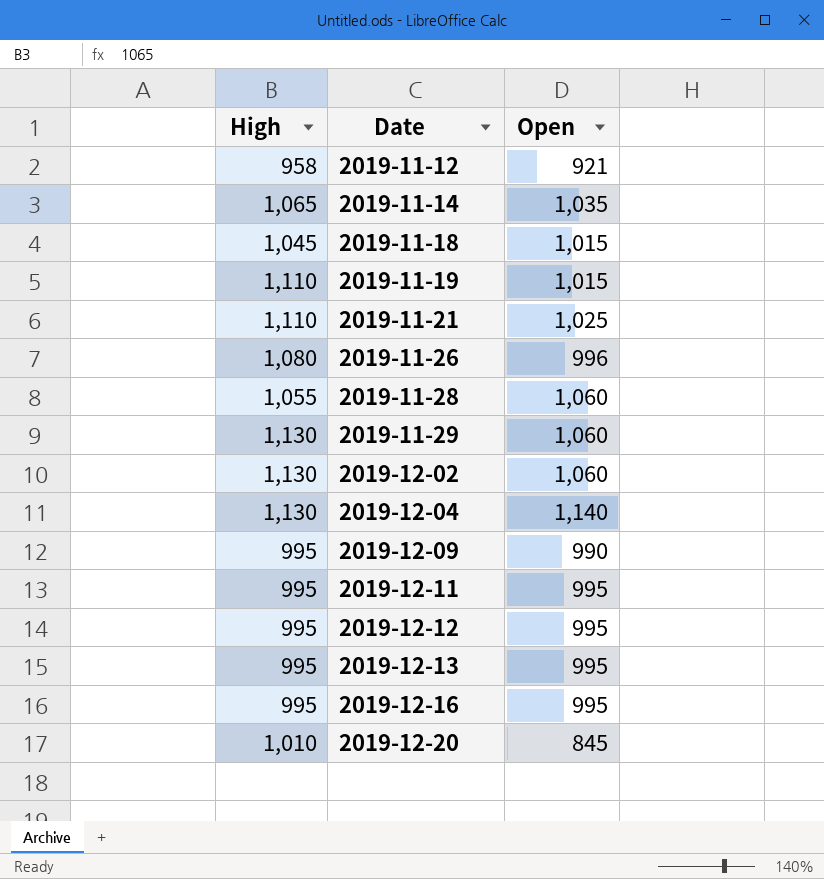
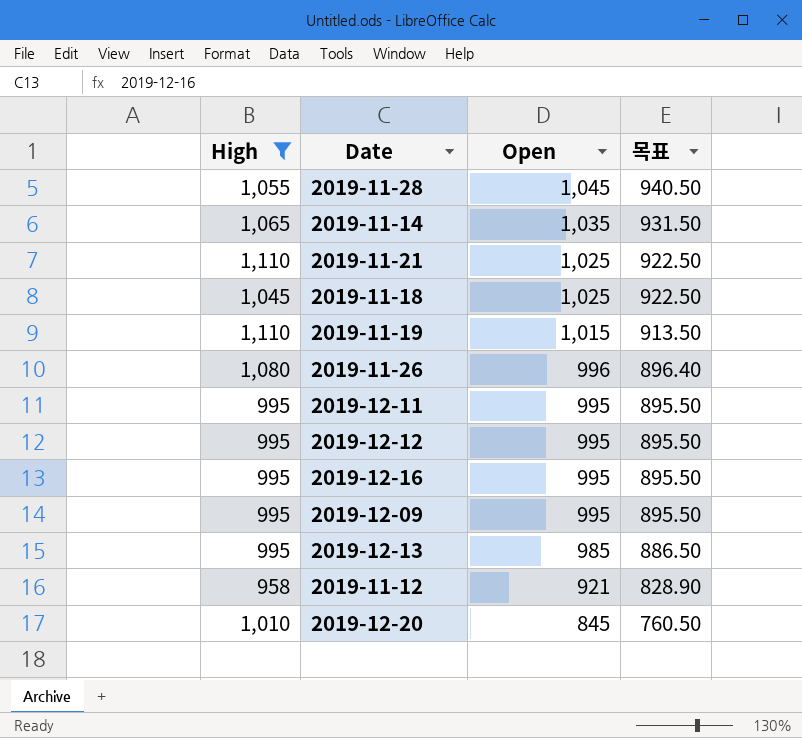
filter: none -> High != 1,130
row order: Date ascending -> Open descending
column 목표 | formula: none -> [Open] * 0.9
2019-11-28 | Open: 1,060 -> 1,045
2019-11-18 | Open: 1,015 -> 1,025
2019-12-09 | Open: 990 -> 995
2019-12-13 | Open: 995 -> 985

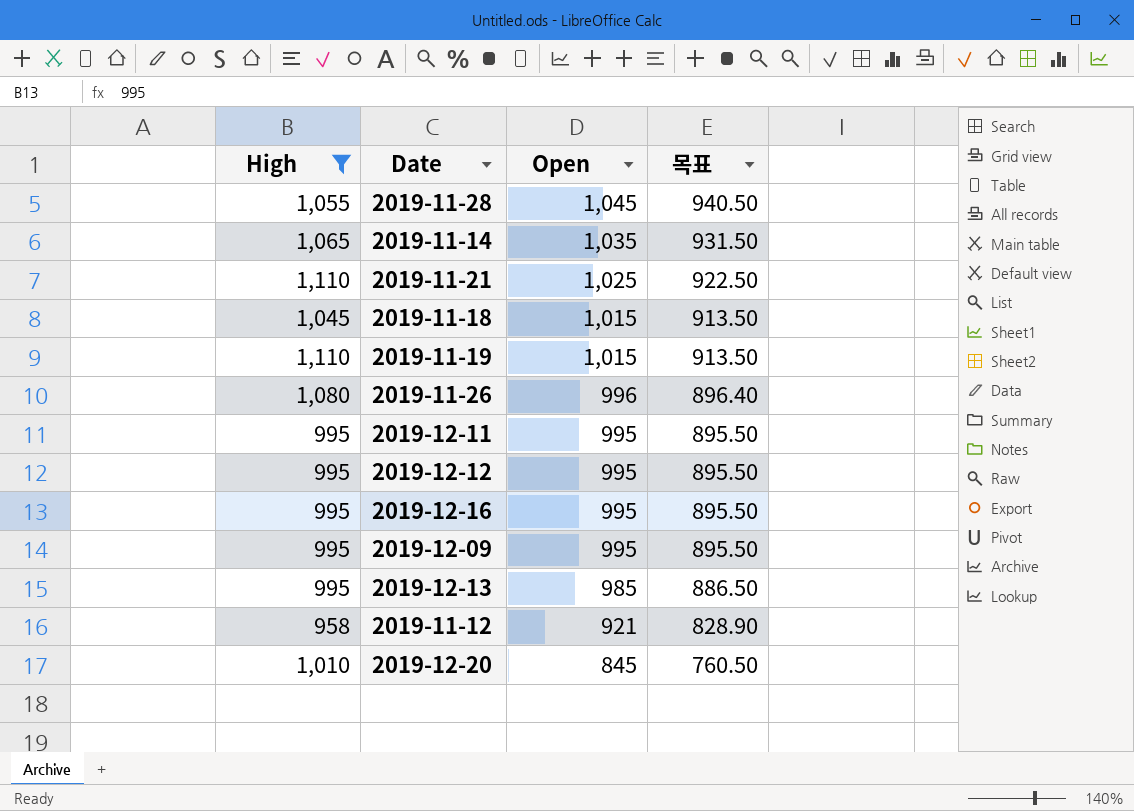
2019-11-18 | Open: 1,025 -> 1,015
2019-11-18 | 목표: 922.50 -> 913.50

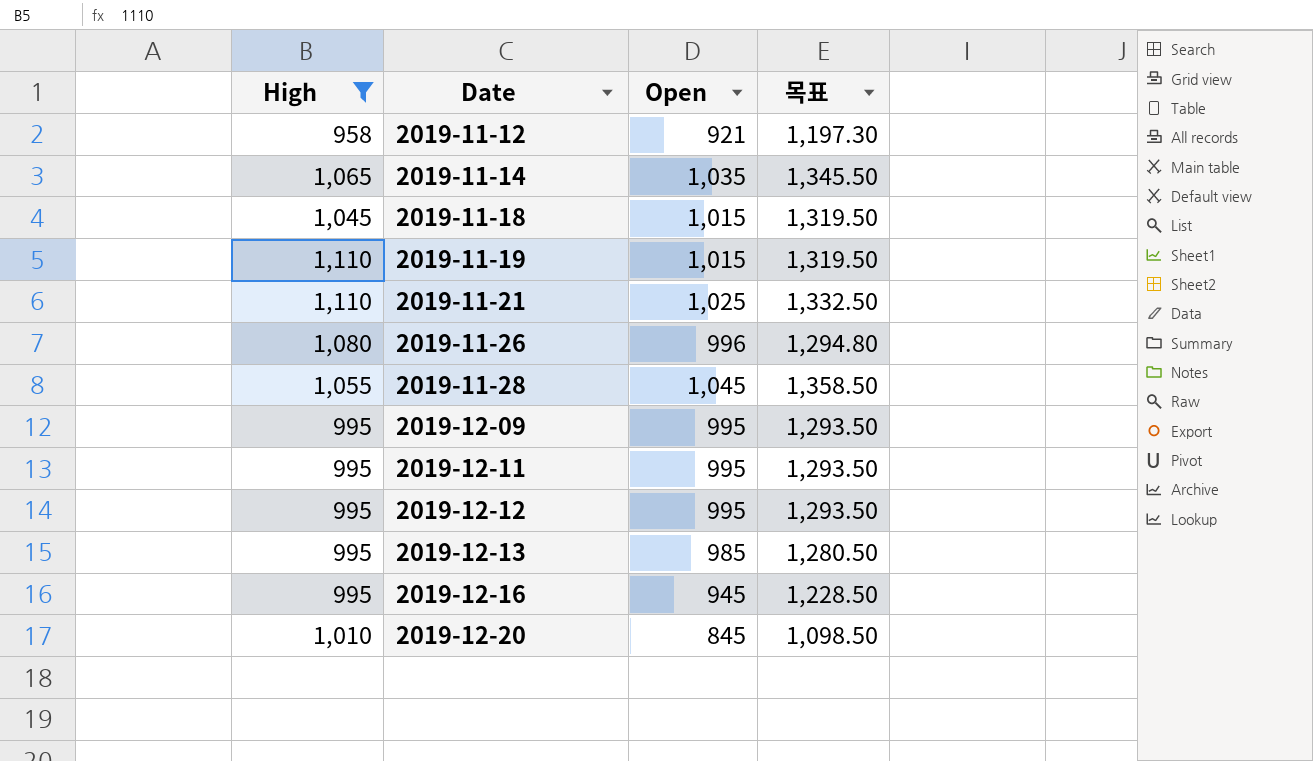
row order: Open descending -> Date ascending
column 목표 | formula: [Open] * 0.9 -> [Open] * 1.3
2019-12-16 | Open: 995 -> 945

